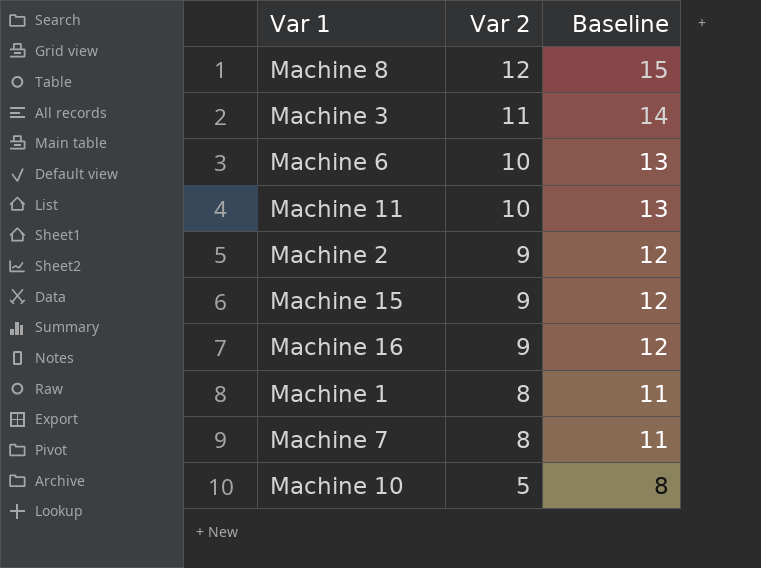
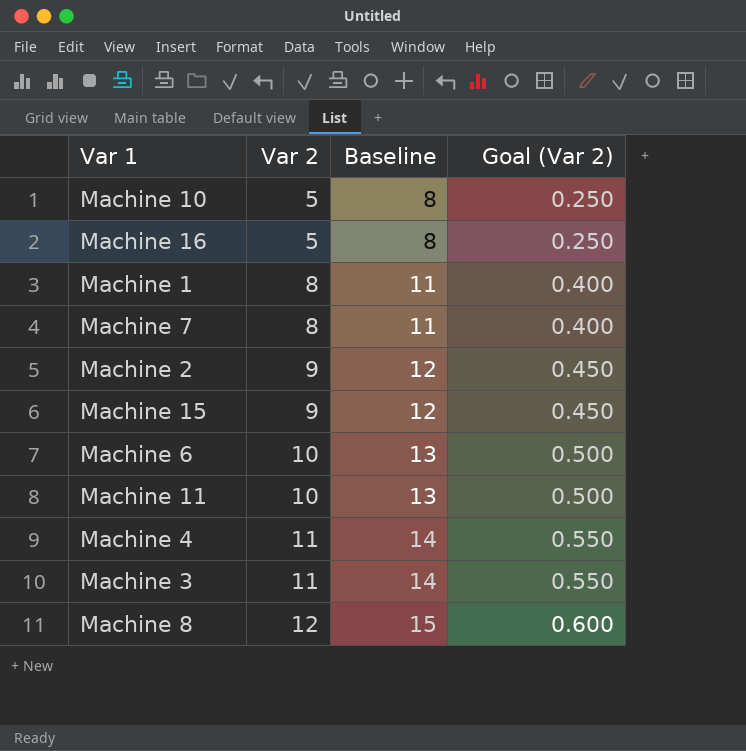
row order: Var 2 descending -> Var 2 ascending
column Goal (Var 2) | formula: none -> [Var 2] * 0.05
Machine 16 | Var 2: 9 -> 5
Machine 16 | Baseline: 12 -> 8
row Machine 4: none -> 11 | 14 | 0.550

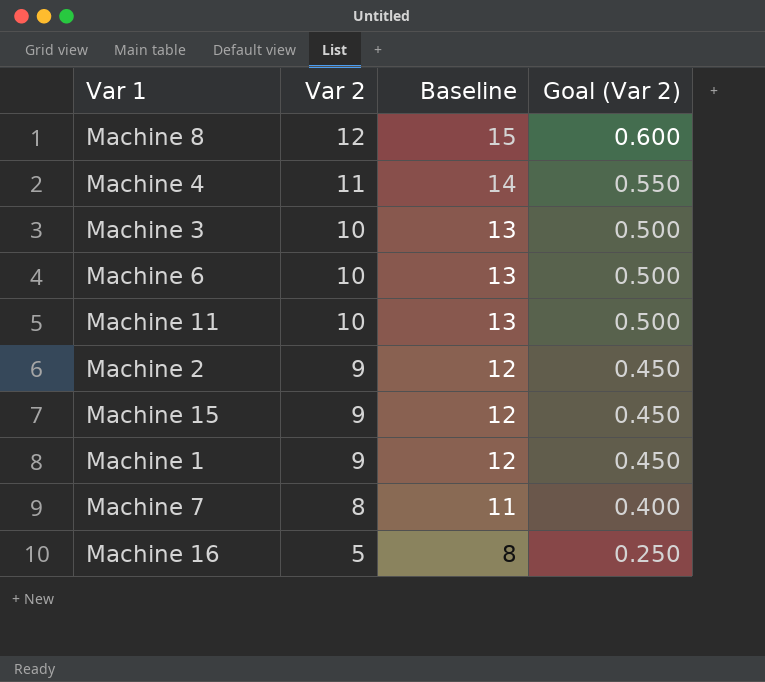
row order: Var 2 ascending -> Var 2 descending
row Machine 10: 5 | 8 | 0.250 -> none
Machine 3 | Var 2: 11 -> 10
Machine 3 | Baseline: 14 -> 13
Machine 3 | Goal (Var 2): 0.550 -> 0.500
Machine 1 | Var 2: 8 -> 9
Machine 1 | Baseline: 11 -> 12
Machine 1 | Goal (Var 2): 0.400 -> 0.450

